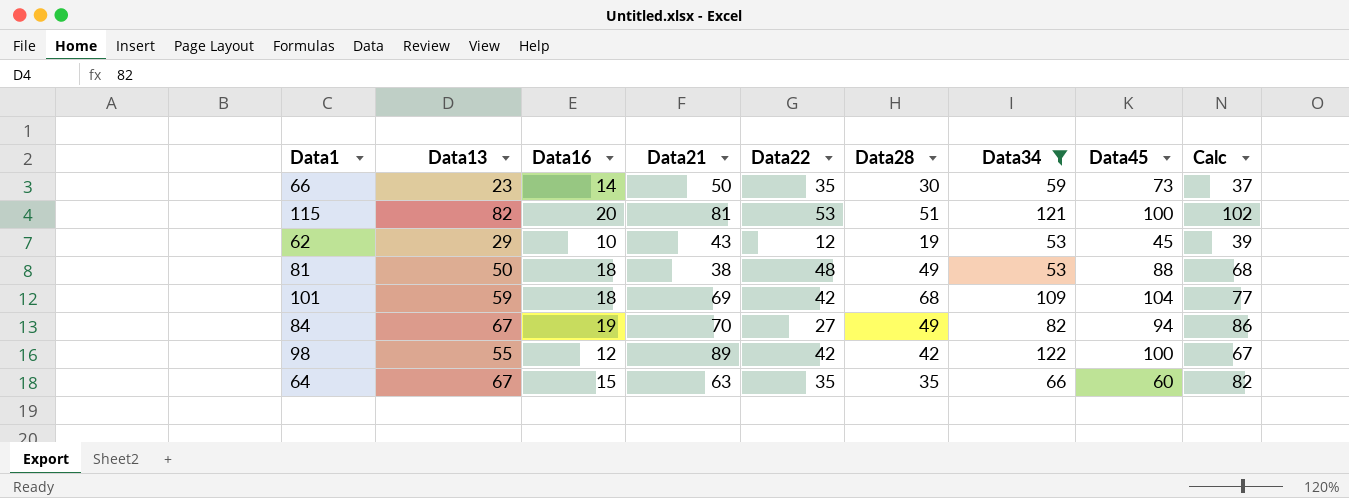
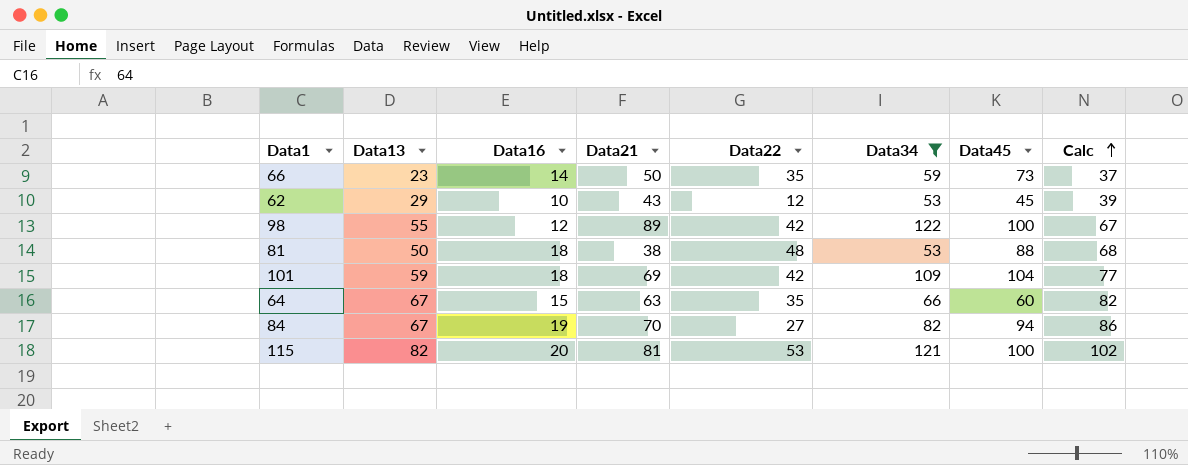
row order: none -> Calc ascending
column Data28 | position: 6 -> none

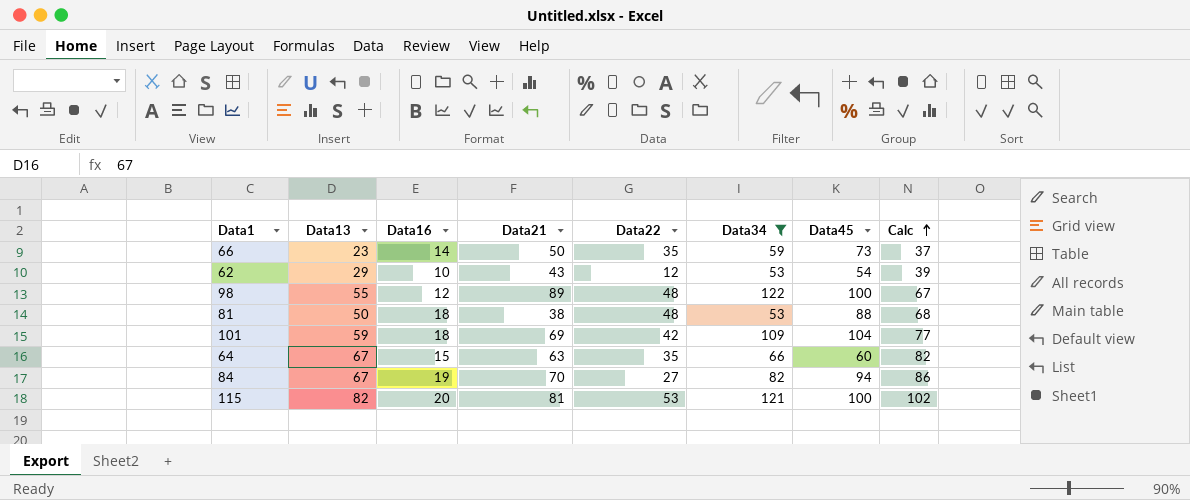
62 | Data45: 45 -> 54
98 | Data22: 42 -> 48

